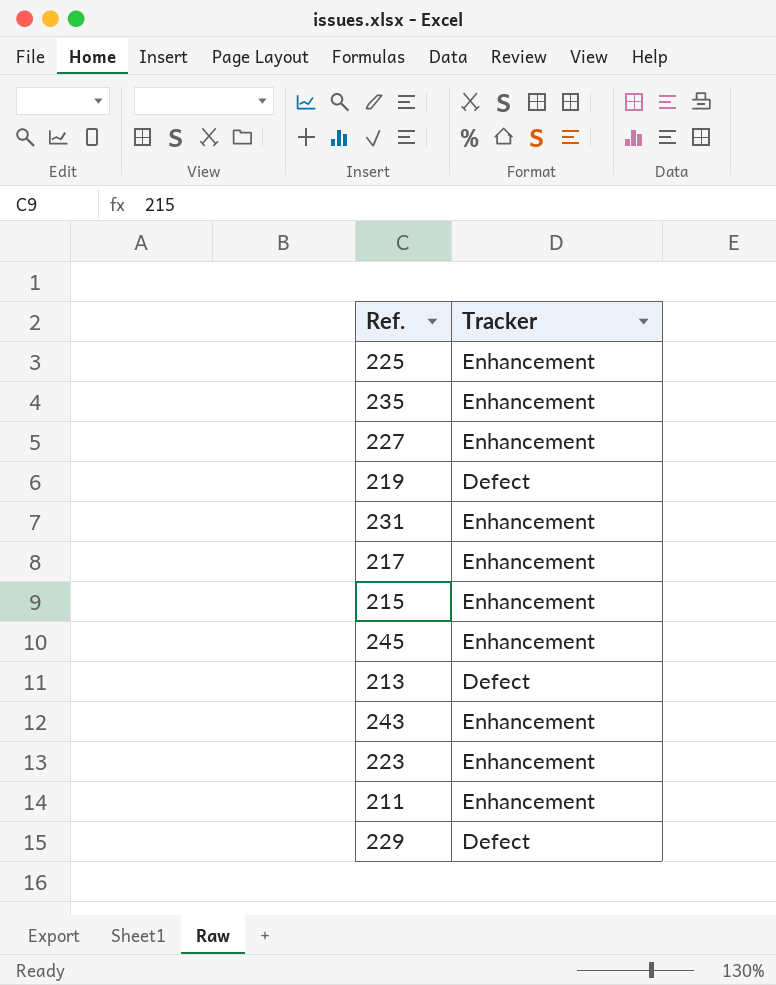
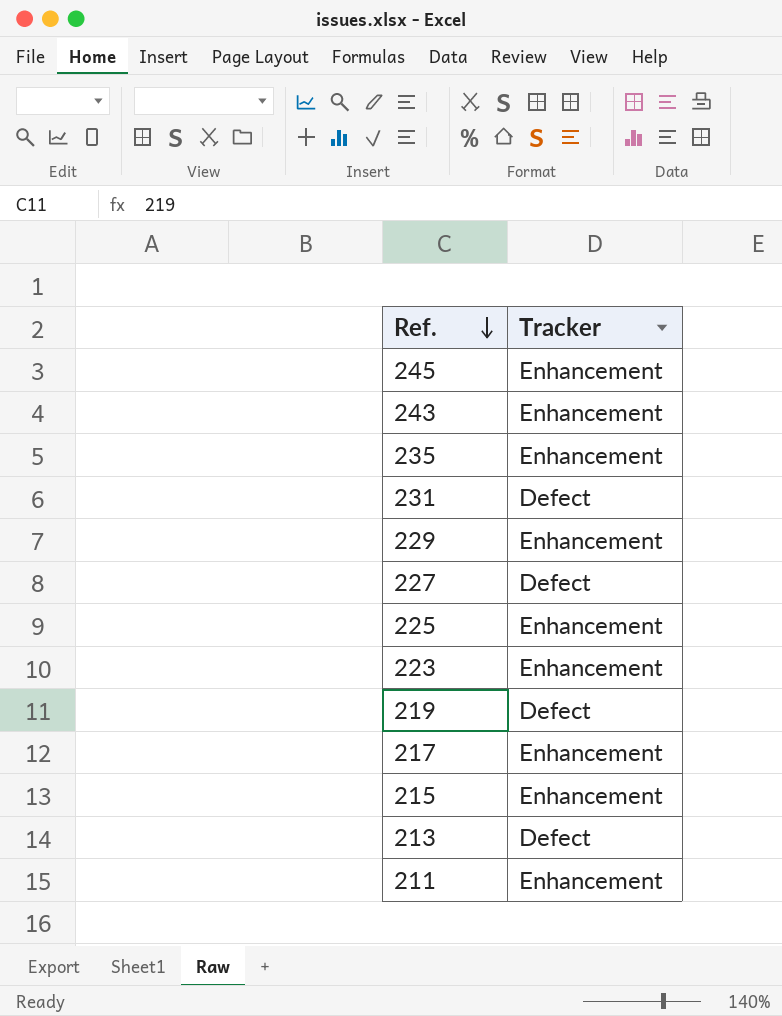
row order: none -> Ref. descending
231 | Tracker: Enhancement -> Defect
229 | Tracker: Defect -> Enhancement
227 | Tracker: Enhancement -> Defect

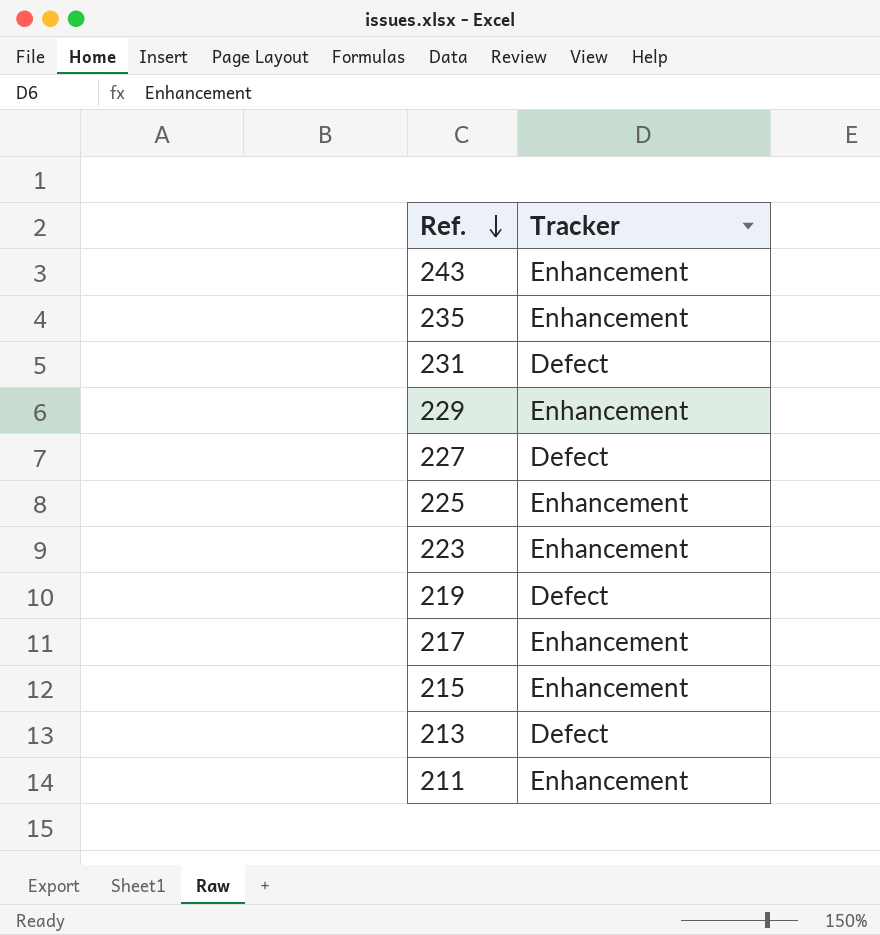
row 245: Enhancement -> none

